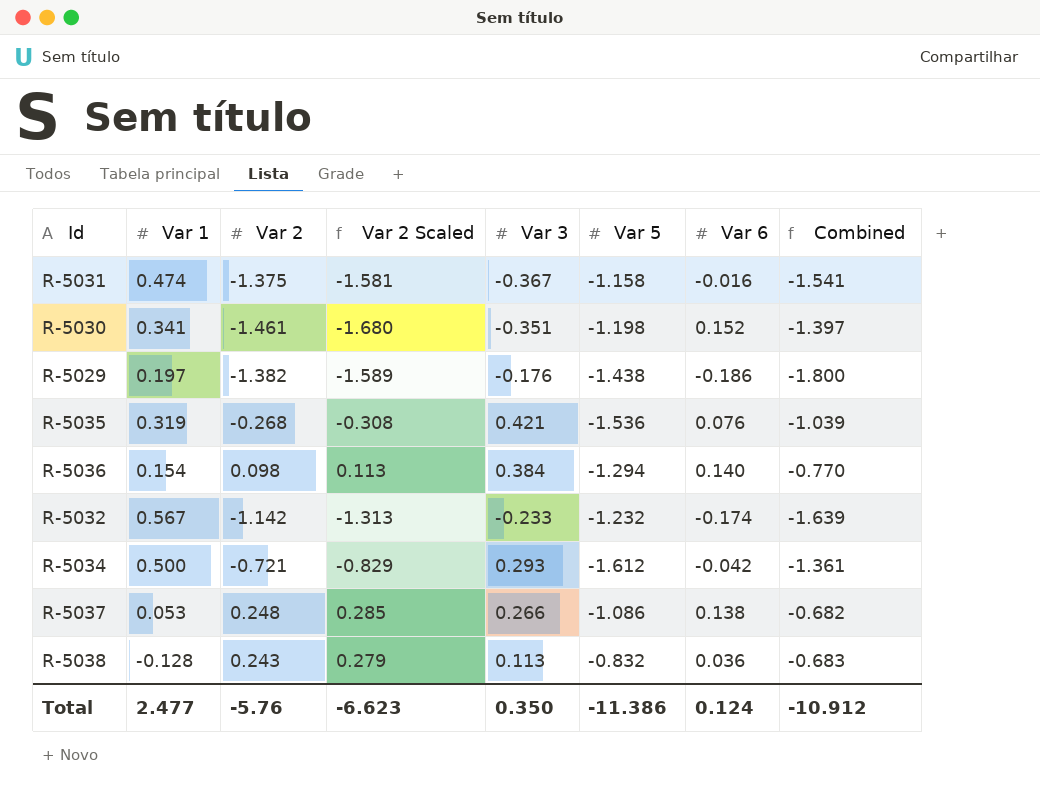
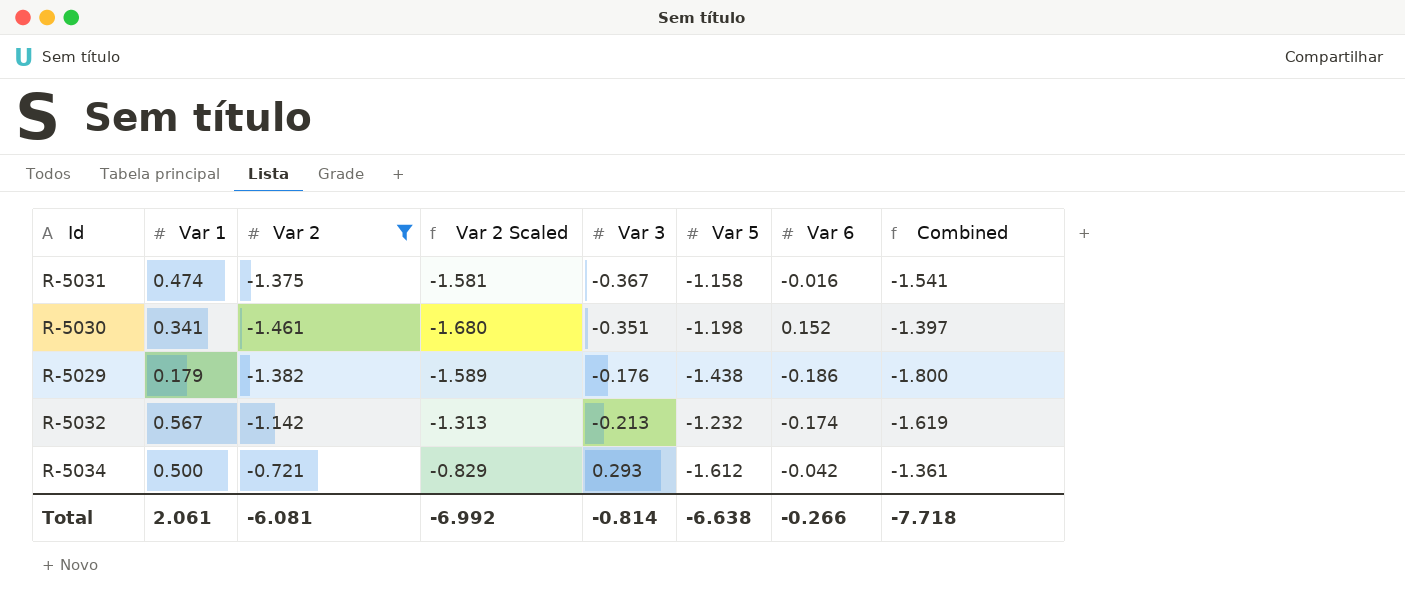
filter: none -> Var 2 <= -0.721
R-5029 | Var 1: 0.197 -> 0.179
R-5032 | Var 3: -0.233 -> -0.213
R-5032 | Combined: -1.639 -> -1.619
Total | Var 1: 2.477 -> 2.061
Total | Var 2: -5.76 -> -6.081
Total | Var 2 Scaled: -6.623 -> -6.992
Total | Var 3: 0.350 -> -0.814
Total | Var 5: -11.386 -> -6.638
Total | Var 6: 0.124 -> -0.266
Total | Combined: -10.912 -> -7.718

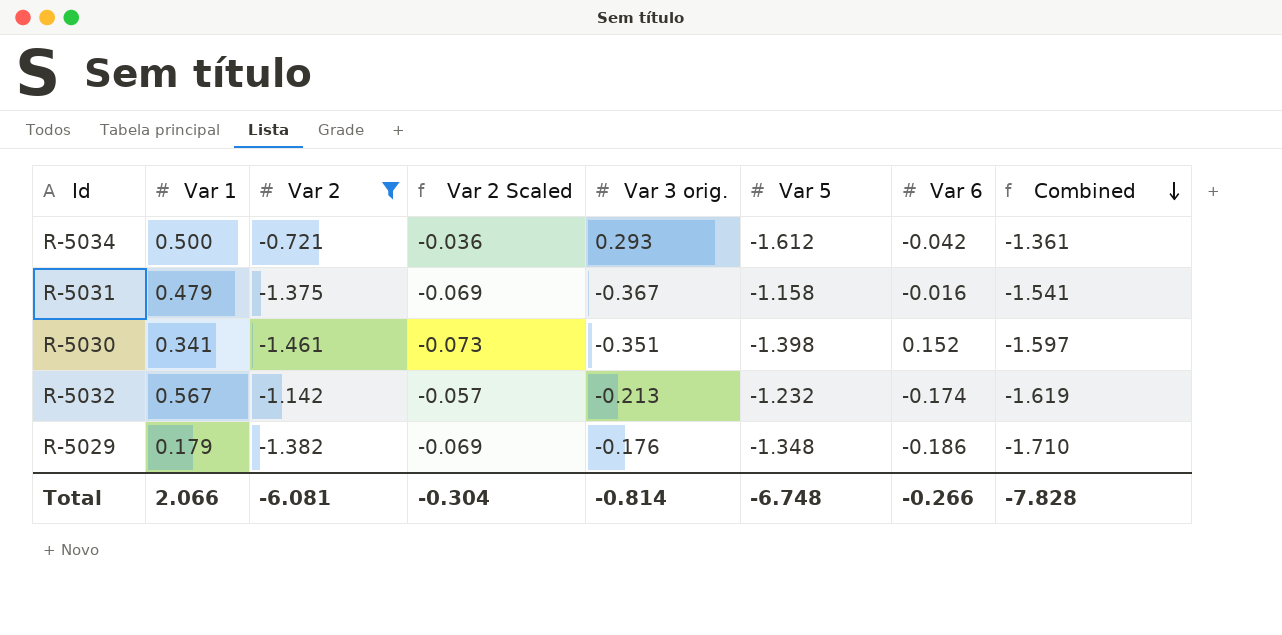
row order: none -> Combined descending
column Var 2 Scaled | formula: [Var 2] * 1.15 -> [Var 2] * 0.05
column name: Var 3 -> Var 3 orig.
R-5031 | Var 1: 0.474 -> 0.479
R-5030 | Var 5: -1.198 -> -1.398
R-5030 | Combined: -1.397 -> -1.597
R-5029 | Var 5: -1.438 -> -1.348
R-5029 | Combined: -1.800 -> -1.710
Total | Var 1: 2.061 -> 2.066
Total | Var 2 Scaled: -6.992 -> -0.304
Total | Var 5: -6.638 -> -6.748
Total | Combined: -7.718 -> -7.828

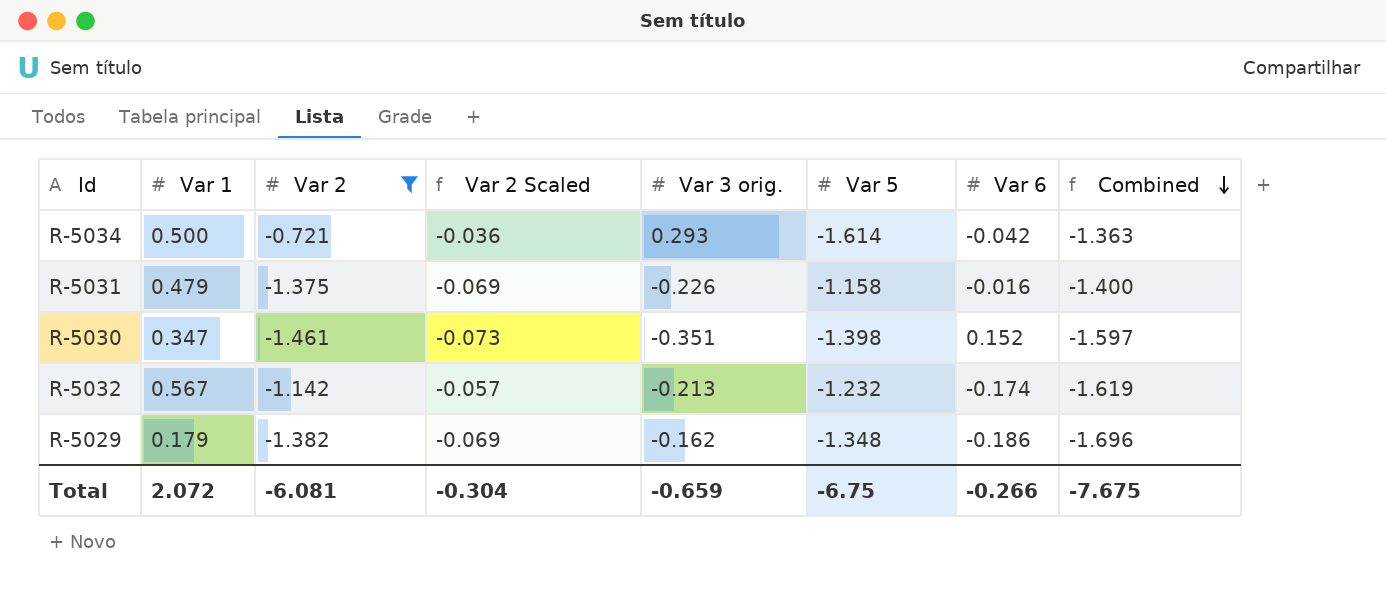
R-5034 | Var 5: -1.612 -> -1.614
R-5034 | Combined: -1.361 -> -1.363
R-5031 | Var 3 orig.: -0.367 -> -0.226
R-5031 | Combined: -1.541 -> -1.400
R-5030 | Var 1: 0.341 -> 0.347
R-5029 | Var 3 orig.: -0.176 -> -0.162
R-5029 | Combined: -1.710 -> -1.696
Total | Var 1: 2.066 -> 2.072
Total | Var 3 orig.: -0.814 -> -0.659
Total | Var 5: -6.748 -> -6.75
Total | Combined: -7.828 -> -7.675

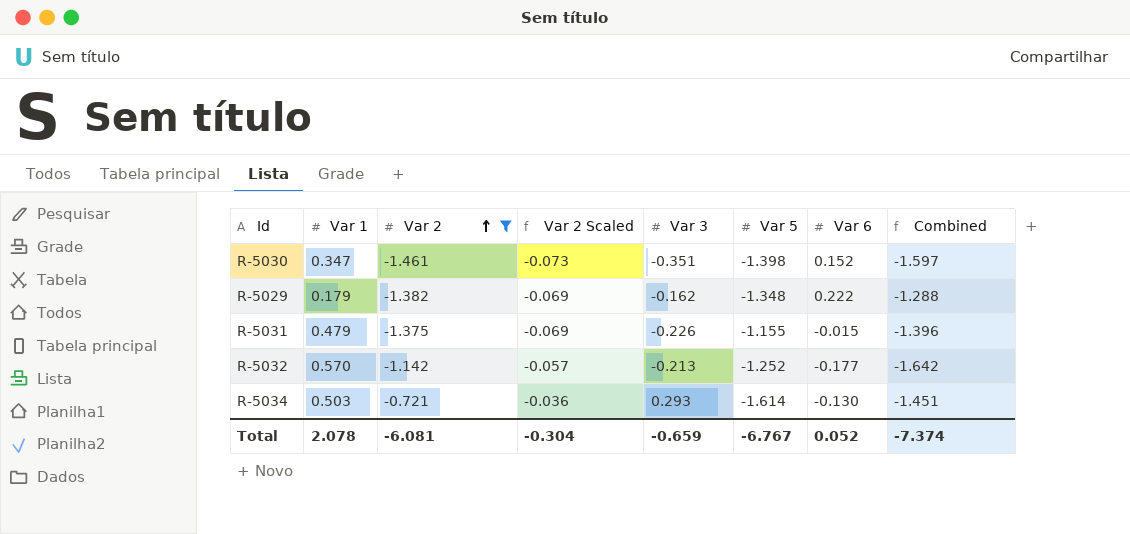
row order: Combined descending -> Var 2 ascending
column name: Var 3 orig. -> Var 3
R-5029 | Var 6: -0.186 -> 0.222
R-5029 | Combined: -1.696 -> -1.288
R-5031 | Var 5: -1.158 -> -1.155
R-5031 | Var 6: -0.016 -> -0.015
R-5031 | Combined: -1.400 -> -1.396
R-5032 | Var 1: 0.567 -> 0.570
R-5032 | Var 5: -1.232 -> -1.252
R-5032 | Var 6: -0.174 -> -0.177
R-5032 | Combined: -1.619 -> -1.642
R-5034 | Var 1: 0.500 -> 0.503
R-5034 | Var 6: -0.042 -> -0.130
R-5034 | Combined: -1.363 -> -1.451
Total | Var 1: 2.072 -> 2.078
Total | Var 5: -6.75 -> -6.767
Total | Var 6: -0.266 -> 0.052
Total | Combined: -7.675 -> -7.374

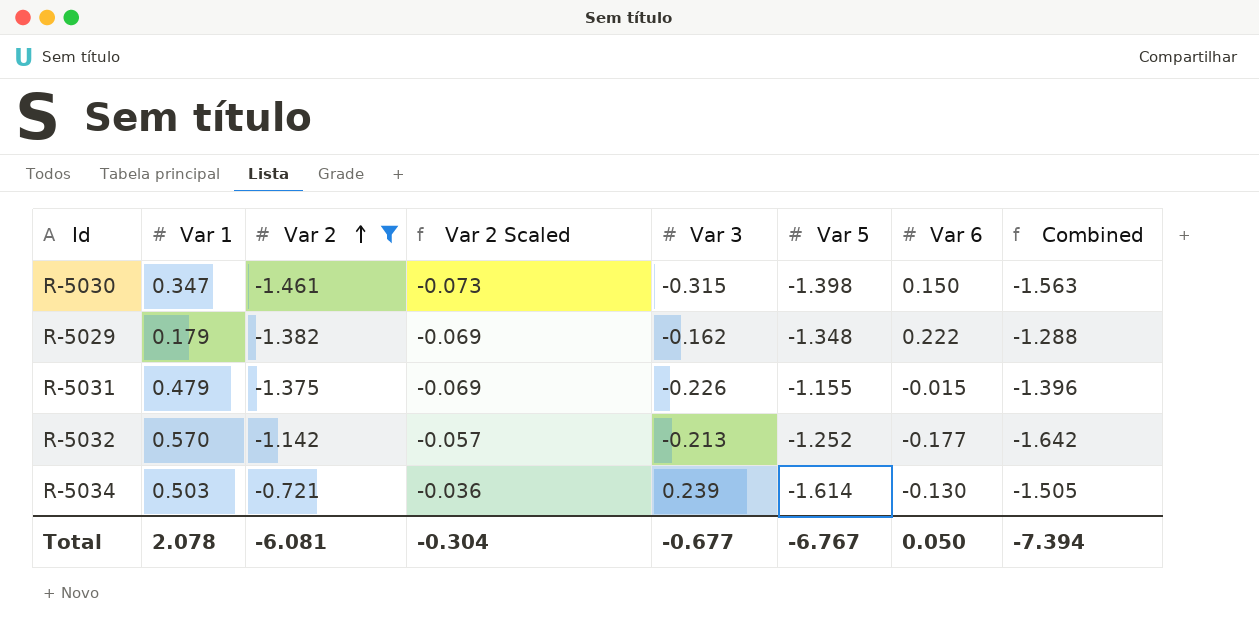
R-5030 | Var 3: -0.351 -> -0.315
R-5030 | Var 6: 0.152 -> 0.150
R-5030 | Combined: -1.597 -> -1.563
R-5034 | Var 3: 0.293 -> 0.239
R-5034 | Combined: -1.451 -> -1.505
Total | Var 3: -0.659 -> -0.677
Total | Var 6: 0.052 -> 0.050
Total | Combined: -7.374 -> -7.394

